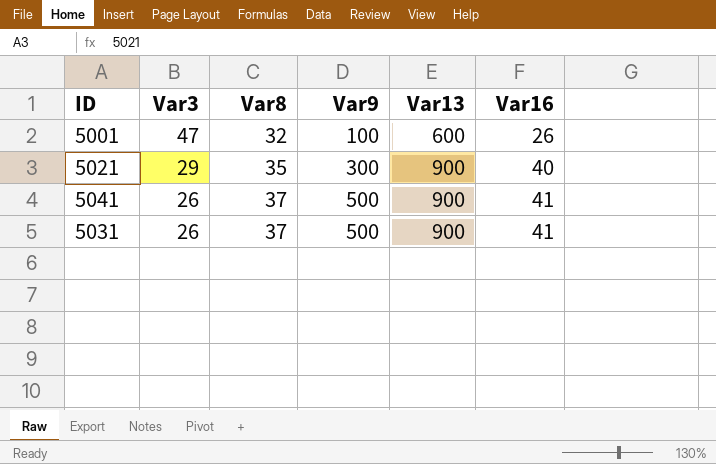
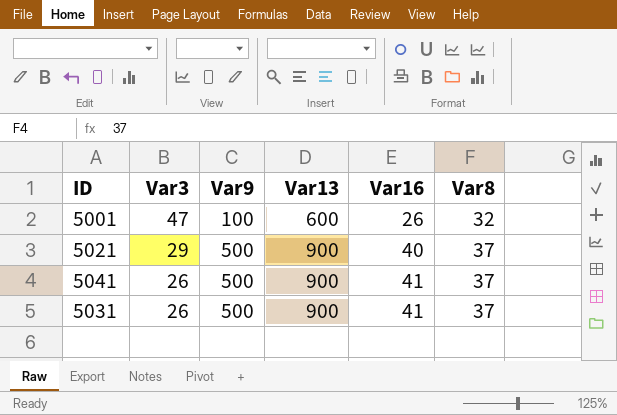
column Var8 | position: 3 -> 6
5021 | Var9: 300 -> 500
5021 | Var8: 35 -> 37

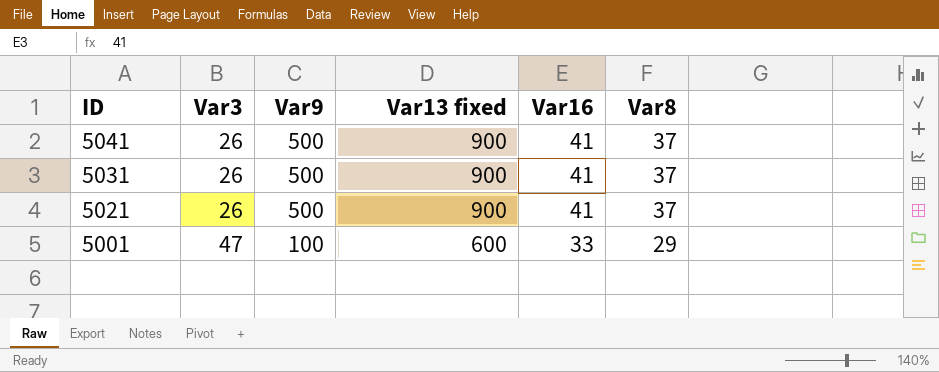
row order: Var3 descending -> ID descending
column name: Var13 -> Var13 fixed
5021 | Var3: 29 -> 26
5021 | Var16: 40 -> 41
5001 | Var16: 26 -> 33
5001 | Var8: 32 -> 29

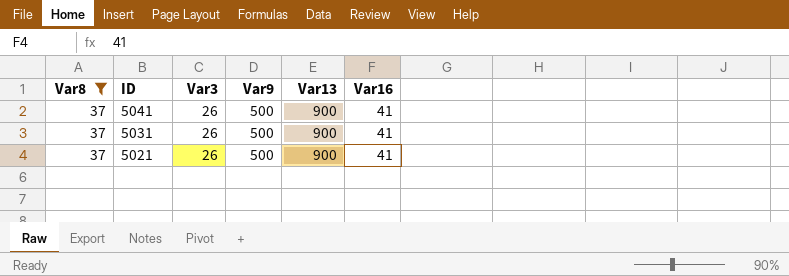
filter: none -> Var8 = 37
column Var8 | position: 6 -> 1
column name: Var13 fixed -> Var13

